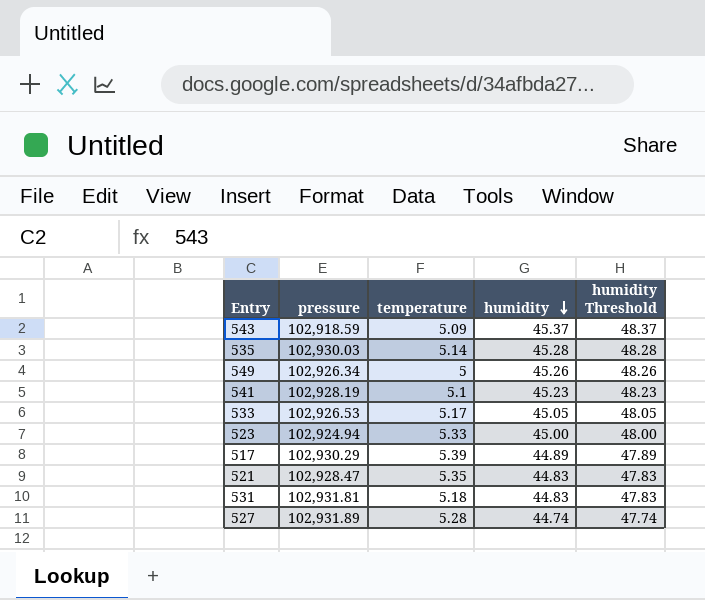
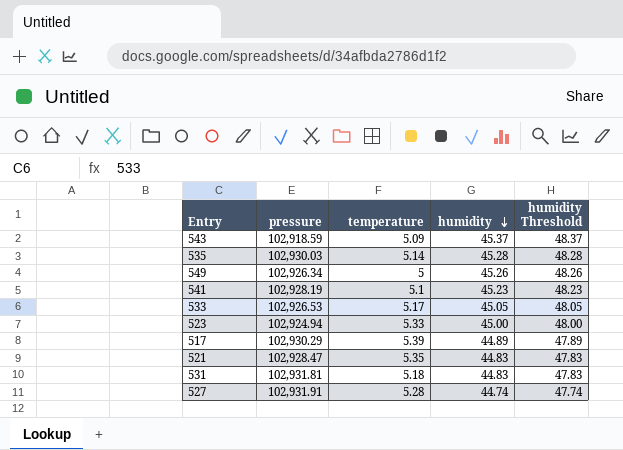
527 | pressure: 102,931.89 -> 102,931.91

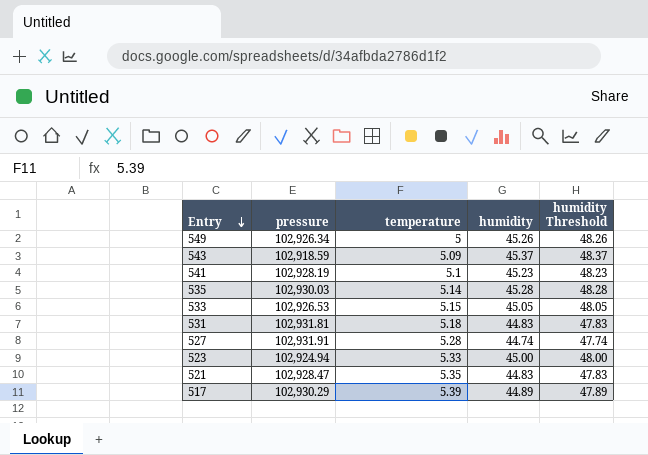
row order: humidity descending -> Entry descending
533 | temperature: 5.17 -> 5.15

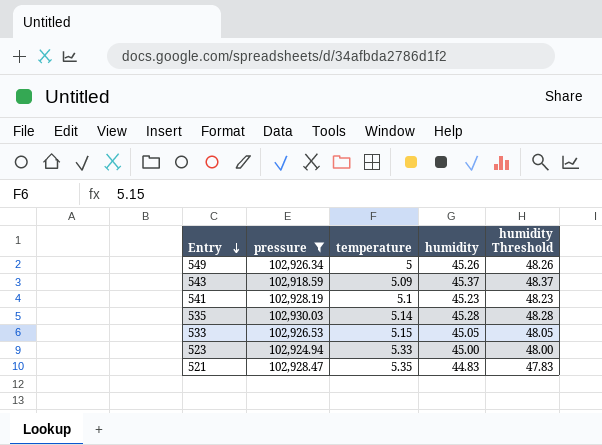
filter: none -> pressure <= 102,930.03

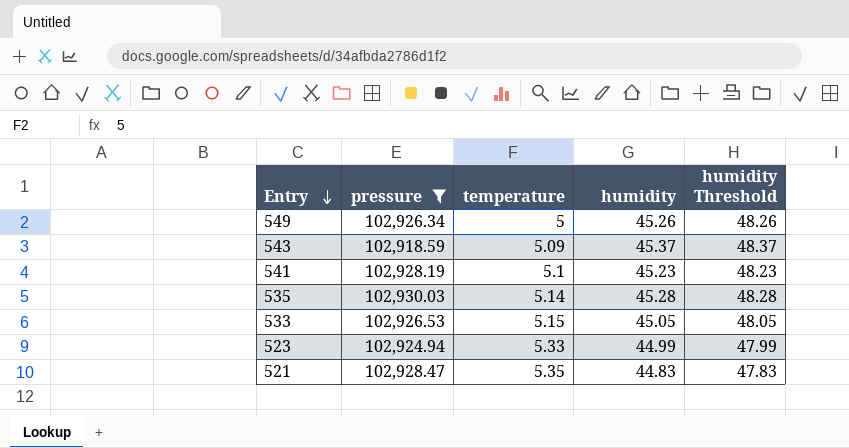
523 | humidity: 45.00 -> 44.99
523 | humidity Threshold: 48.00 -> 47.99

